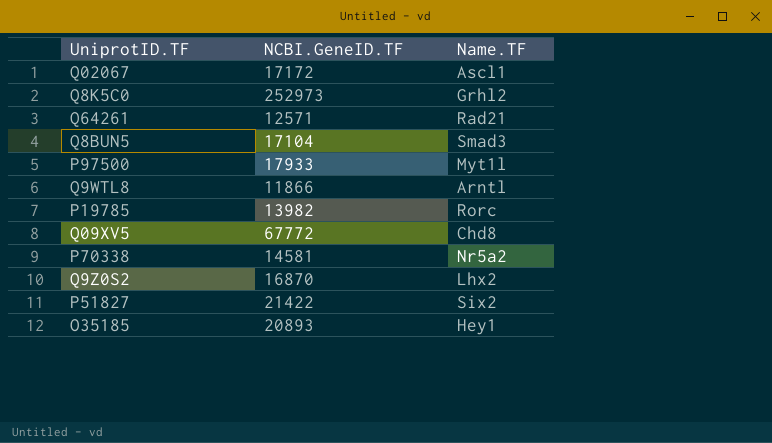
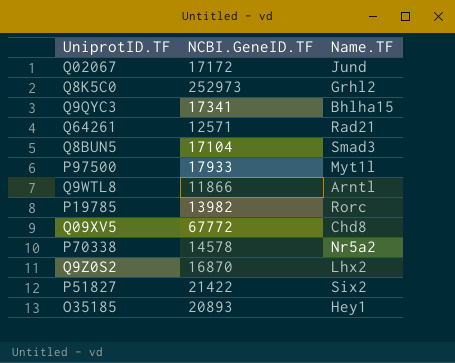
Q02067 | Name.TF: Ascl1 -> Jund
row Q9QYC3: none -> 17341 | Bhlha15
P70338 | NCBI.GeneID.TF: 14581 -> 14578

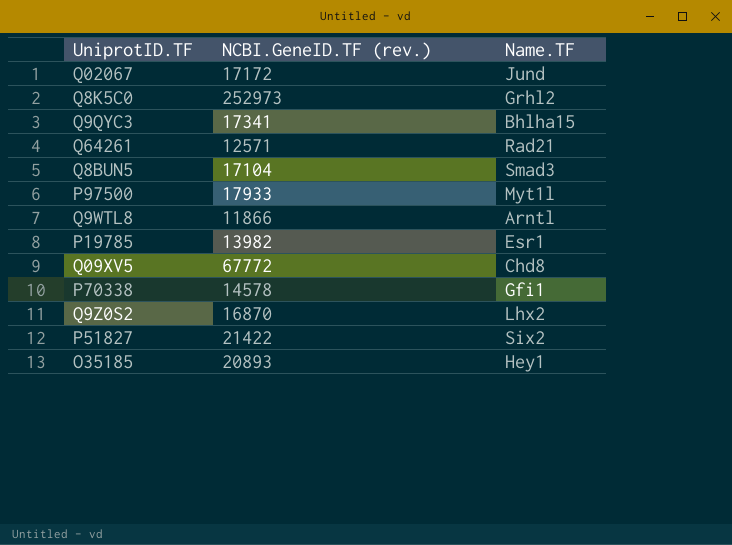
column name: NCBI.GeneID.TF -> NCBI.GeneID.TF (rev.)
P19785 | Name.TF: Rorc -> Esr1
P70338 | Name.TF: Nr5a2 -> Gfi1

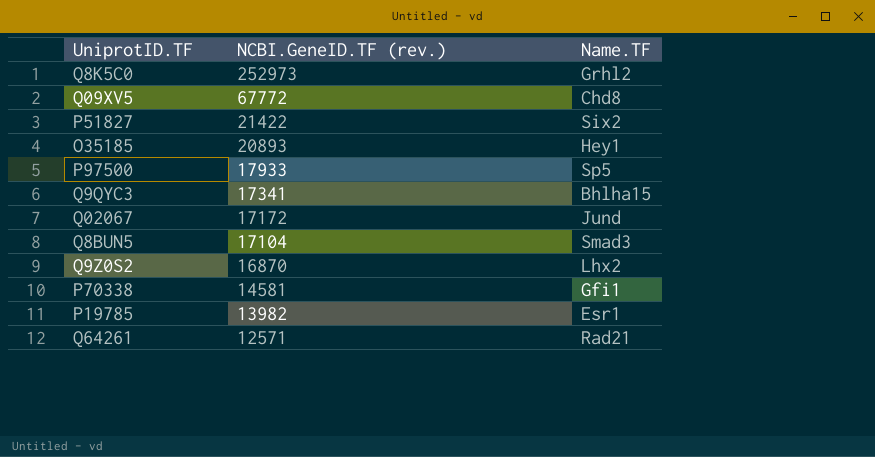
row order: none -> NCBI.GeneID.TF (rev.) descending
row Q9WTL8: 11866 | Arntl -> none
P97500 | Name.TF: Myt1l -> Sp5
P70338 | NCBI.GeneID.TF (rev.): 14578 -> 14581

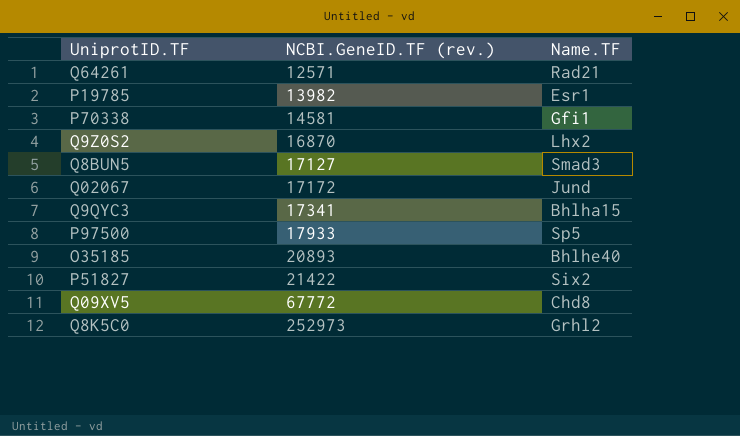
row order: NCBI.GeneID.TF (rev.) descending -> NCBI.GeneID.TF (rev.) ascending
Q8BUN5 | NCBI.GeneID.TF (rev.): 17104 -> 17127
O35185 | Name.TF: Hey1 -> Bhlhe40

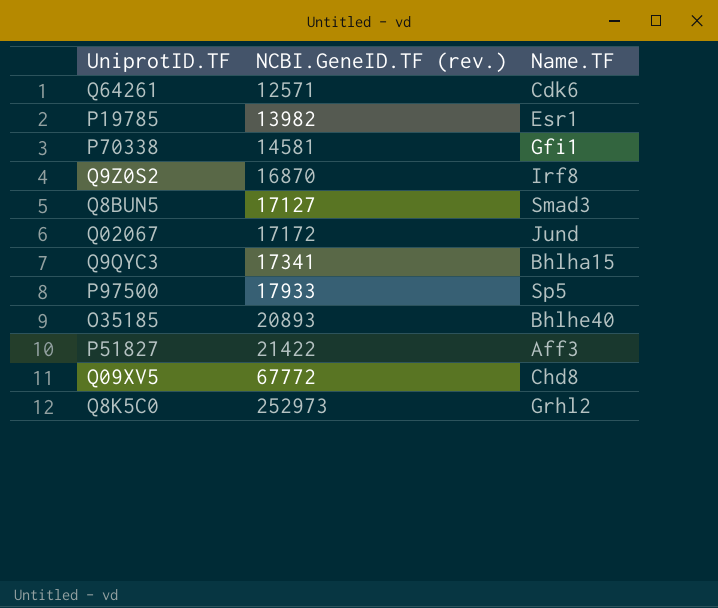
Q64261 | Name.TF: Rad21 -> Cdk6
Q9Z0S2 | Name.TF: Lhx2 -> Irf8
P51827 | Name.TF: Six2 -> Aff3

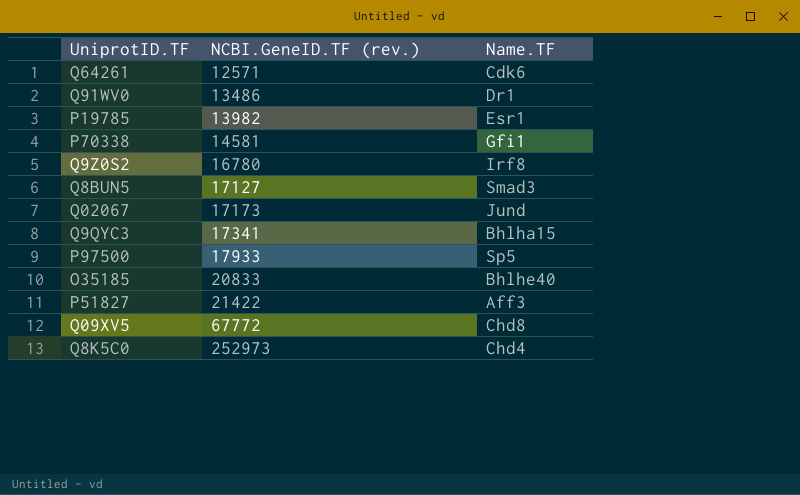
row Q91WV0: none -> 13486 | Dr1
Q9Z0S2 | NCBI.GeneID.TF (rev.): 16870 -> 16780
Q02067 | NCBI.GeneID.TF (rev.): 17172 -> 17173
O35185 | NCBI.GeneID.TF (rev.): 20893 -> 20833
Q8K5C0 | Name.TF: Grhl2 -> Chd4

